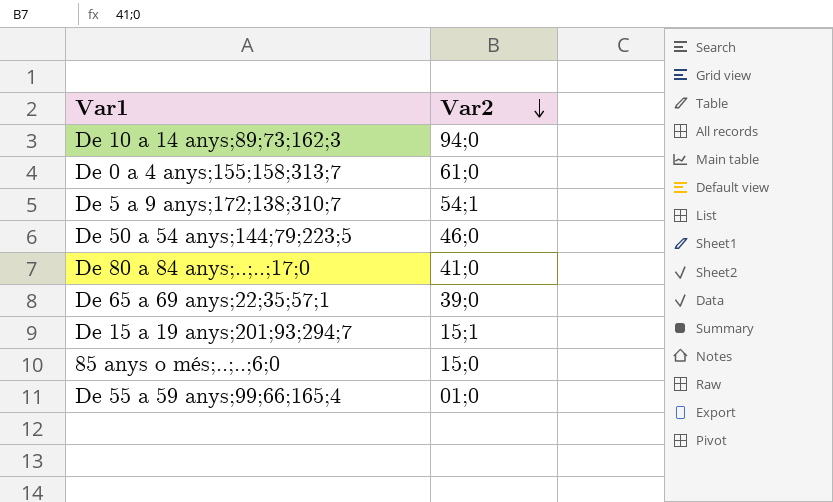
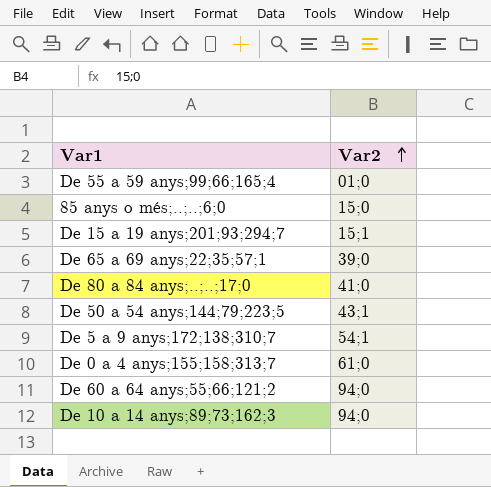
row order: Var2 descending -> Var2 ascending
De 50 a 54 anys;144;79;223;5 | Var2: 46;0 -> 43;1
row De 60 a 64 anys;55;66;121;2: none -> 94;0

